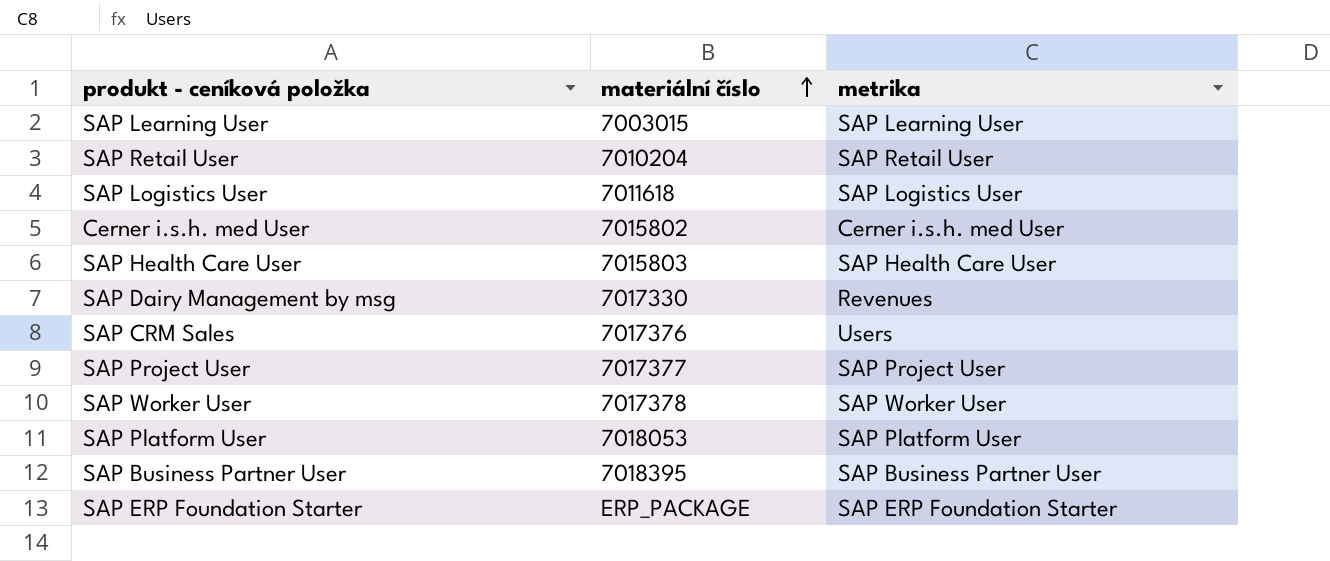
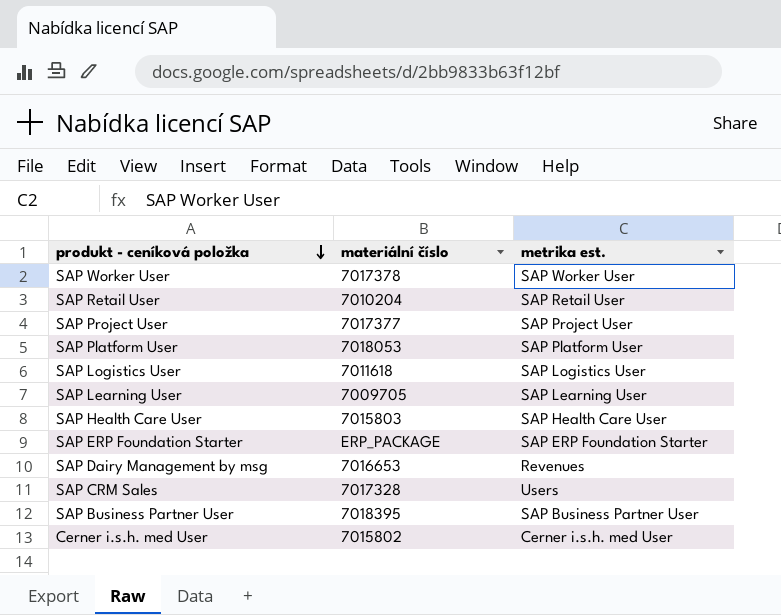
row order: materiální číslo ascending -> produkt - ceníková položka descending
column name: metrika -> metrika est.
SAP Learning User | materiální číslo: 7003015 -> 7009705
SAP Dairy Management by msg | materiální číslo: 7017330 -> 7016653
SAP CRM Sales | materiální číslo: 7017376 -> 7017328

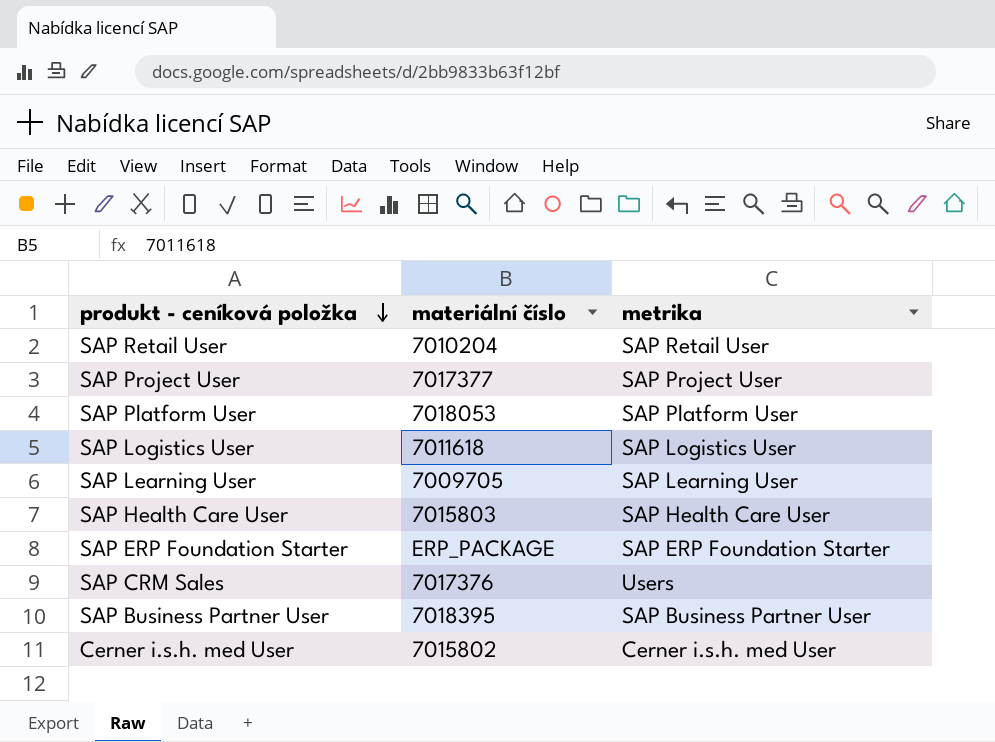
column name: metrika est. -> metrika
row SAP Worker User: 7017378 | SAP Worker User -> none
row SAP Dairy Management by msg: 7016653 | Revenues -> none
SAP CRM Sales | materiální číslo: 7017328 -> 7017376

